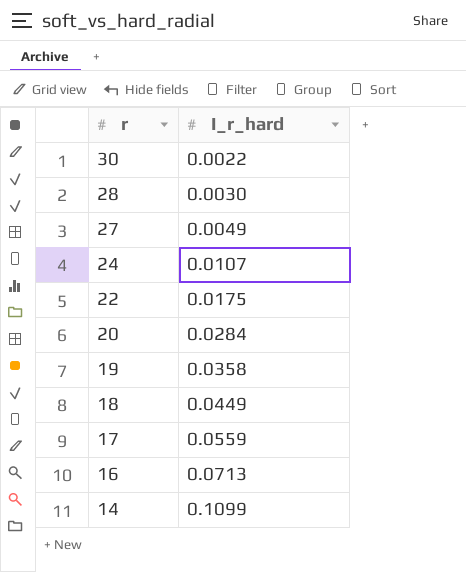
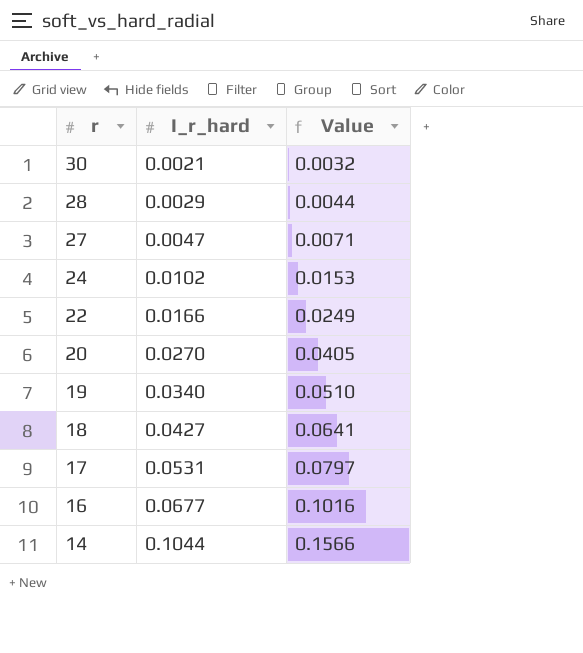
column Value | formula: none -> [I_r_hard] * 1.5
30 | I_r_hard: 0.0022 -> 0.0021
28 | I_r_hard: 0.0030 -> 0.0029
27 | I_r_hard: 0.0049 -> 0.0047
24 | I_r_hard: 0.0107 -> 0.0102
22 | I_r_hard: 0.0175 -> 0.0166
20 | I_r_hard: 0.0284 -> 0.0270
19 | I_r_hard: 0.0358 -> 0.0340
18 | I_r_hard: 0.0449 -> 0.0427
17 | I_r_hard: 0.0559 -> 0.0531
16 | I_r_hard: 0.0713 -> 0.0677
14 | I_r_hard: 0.1099 -> 0.1044

